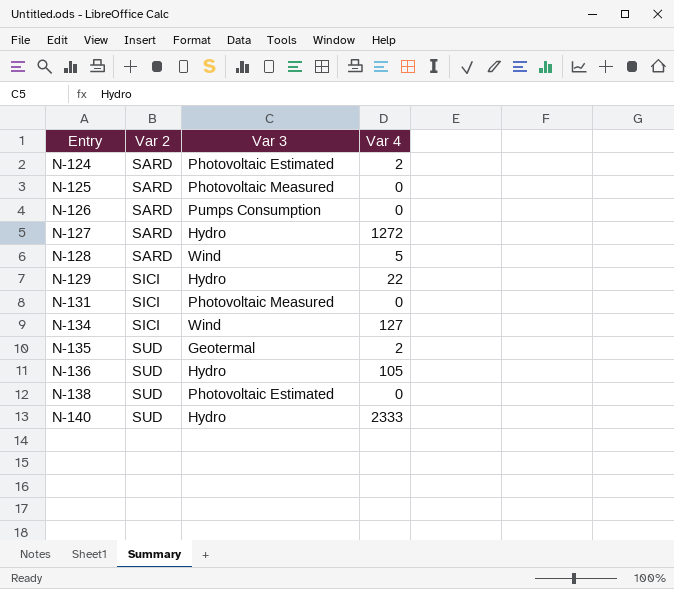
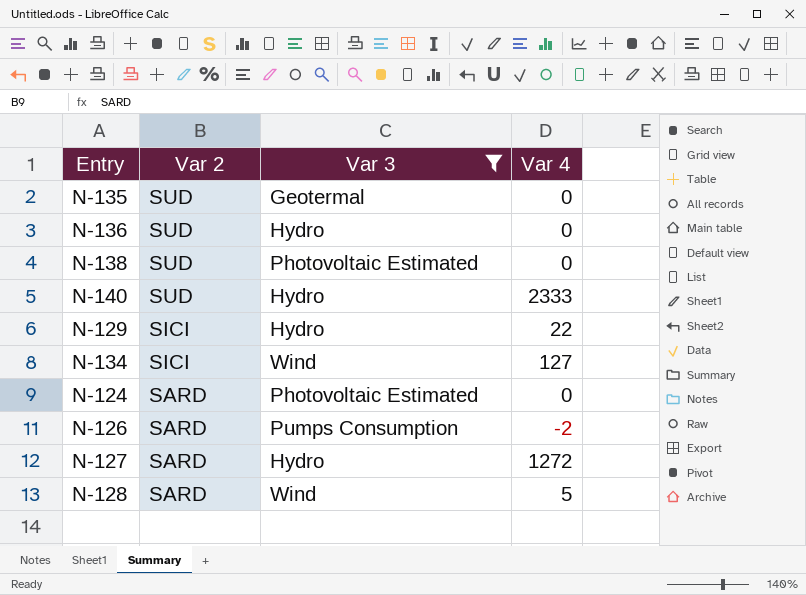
filter: none -> Var 3 != Photovoltaic Measured
row order: Entry ascending -> Var 2 descending
N-135 | Var 4: 2 -> 0
N-136 | Var 4: 105 -> 0
N-124 | Var 4: 2 -> 0
N-126 | Var 4: 0 -> -2

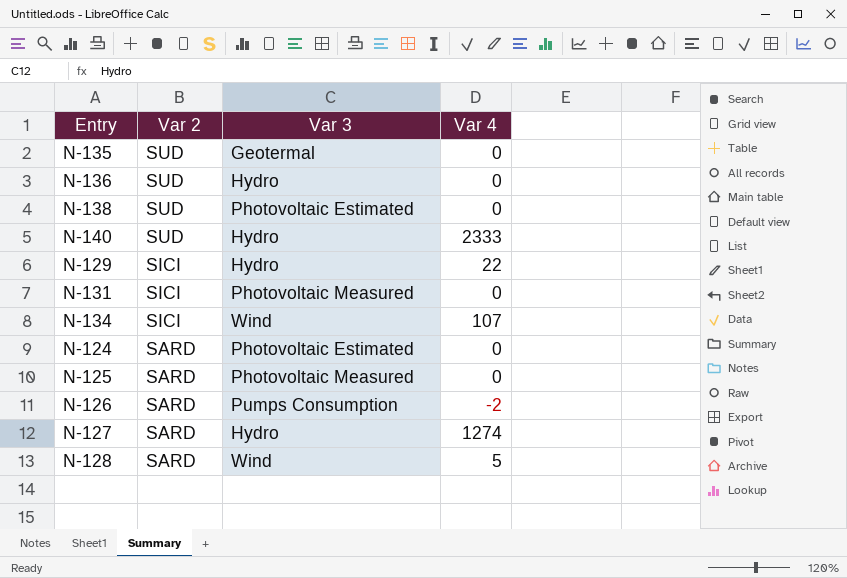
filter: Var 3 != Photovoltaic Measured -> none
N-134 | Var 4: 127 -> 107
N-127 | Var 4: 1272 -> 1274

